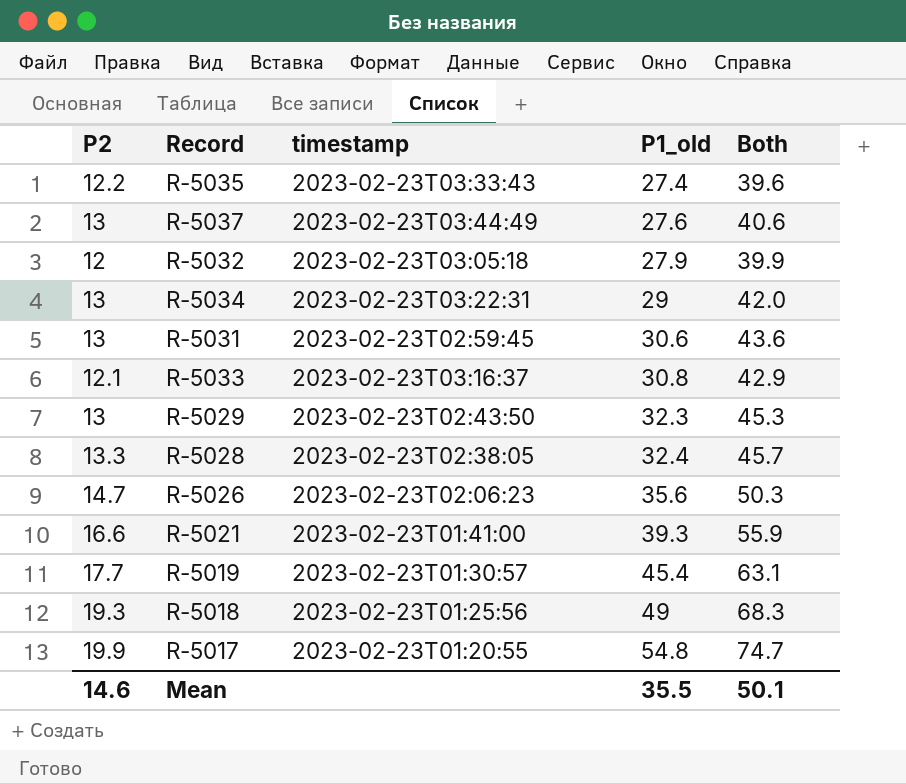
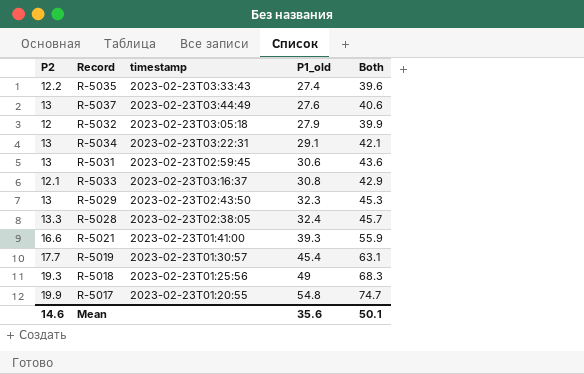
row R-5026: 14.7 | 2023-02-23T02:06:23 | 35.6 | 50.3 -> none
R-5034 | P1_old: 29 -> 29.1
R-5034 | Both: 42.0 -> 42.1
Mean | P1_old: 35.5 -> 35.6

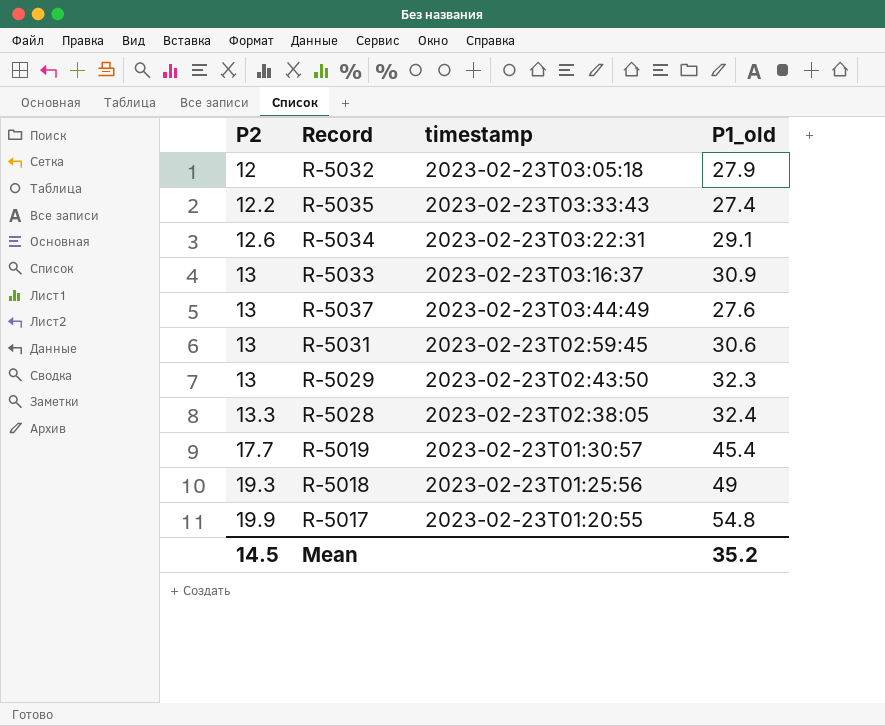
row order: P1_old ascending -> P2 ascending
column Both | formula: [P2] + [P1_old] -> none
row R-5021: 16.6 | 2023-02-23T01:41:00 | 39.3 | 55.9 -> none
R-5034 | P2: 13 -> 12.6
R-5033 | P2: 12.1 -> 13
R-5033 | P1_old: 30.8 -> 30.9
Mean | P2: 14.6 -> 14.5
Mean | P1_old: 35.6 -> 35.2

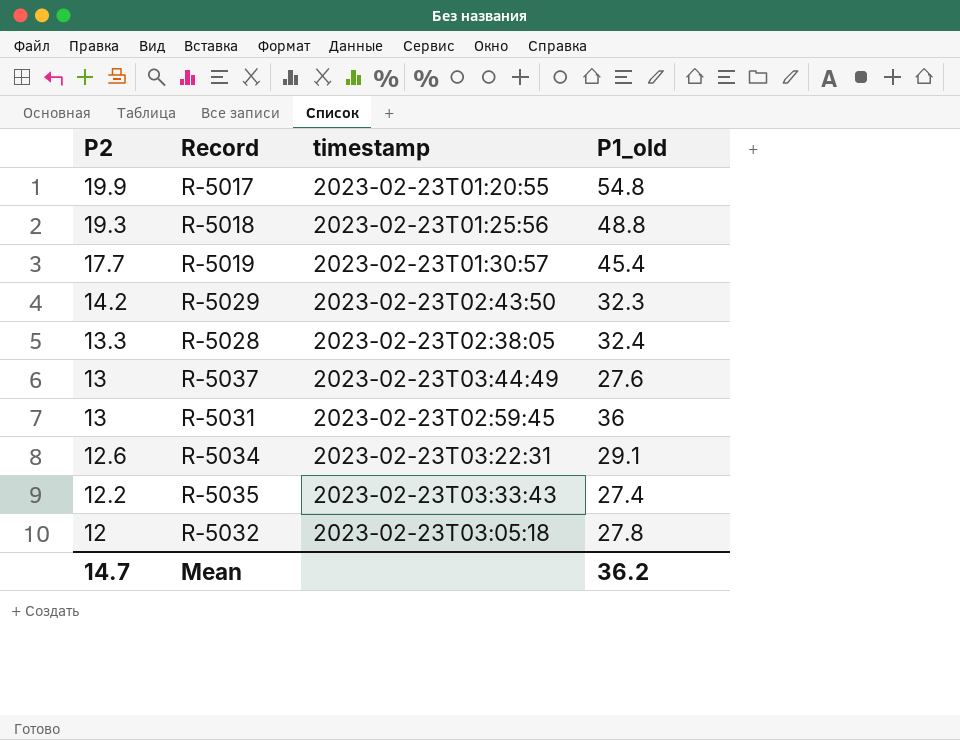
row order: P2 ascending -> P2 descending
row R-5033: 13 | 2023-02-23T03:16:37 | 30.9 -> none
R-5018 | P1_old: 49 -> 48.8
R-5029 | P2: 13 -> 14.2
R-5031 | P1_old: 30.6 -> 36
R-5032 | P1_old: 27.9 -> 27.8
Mean | P2: 14.5 -> 14.7
Mean | P1_old: 35.2 -> 36.2

